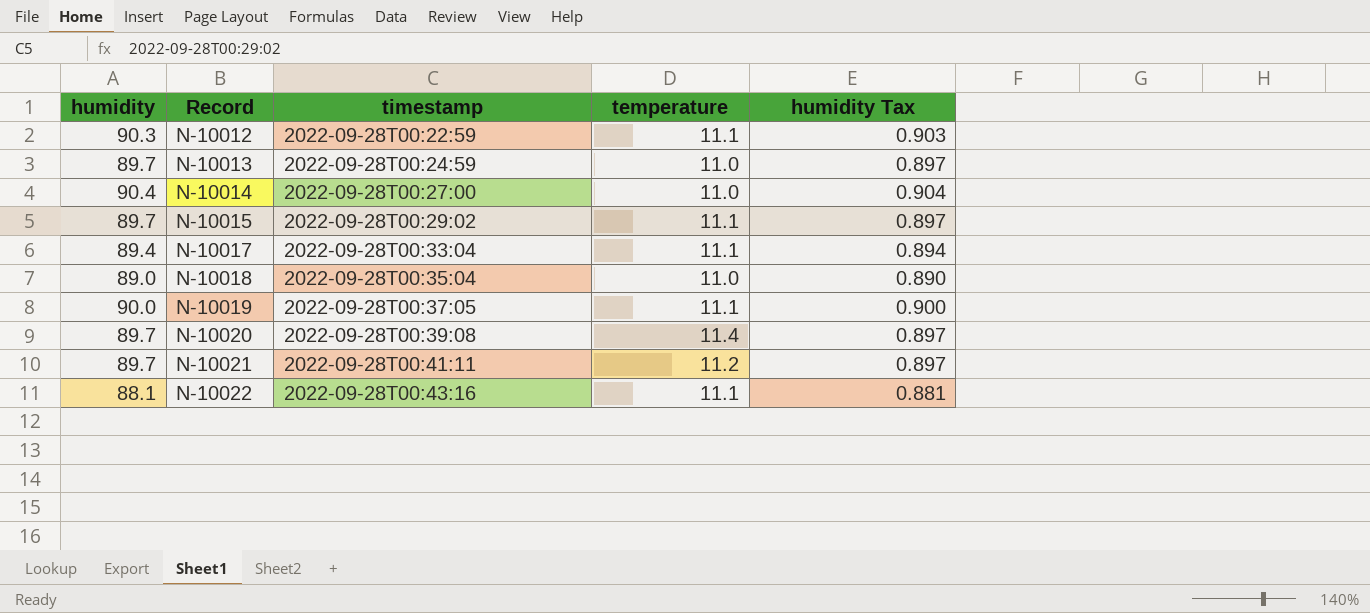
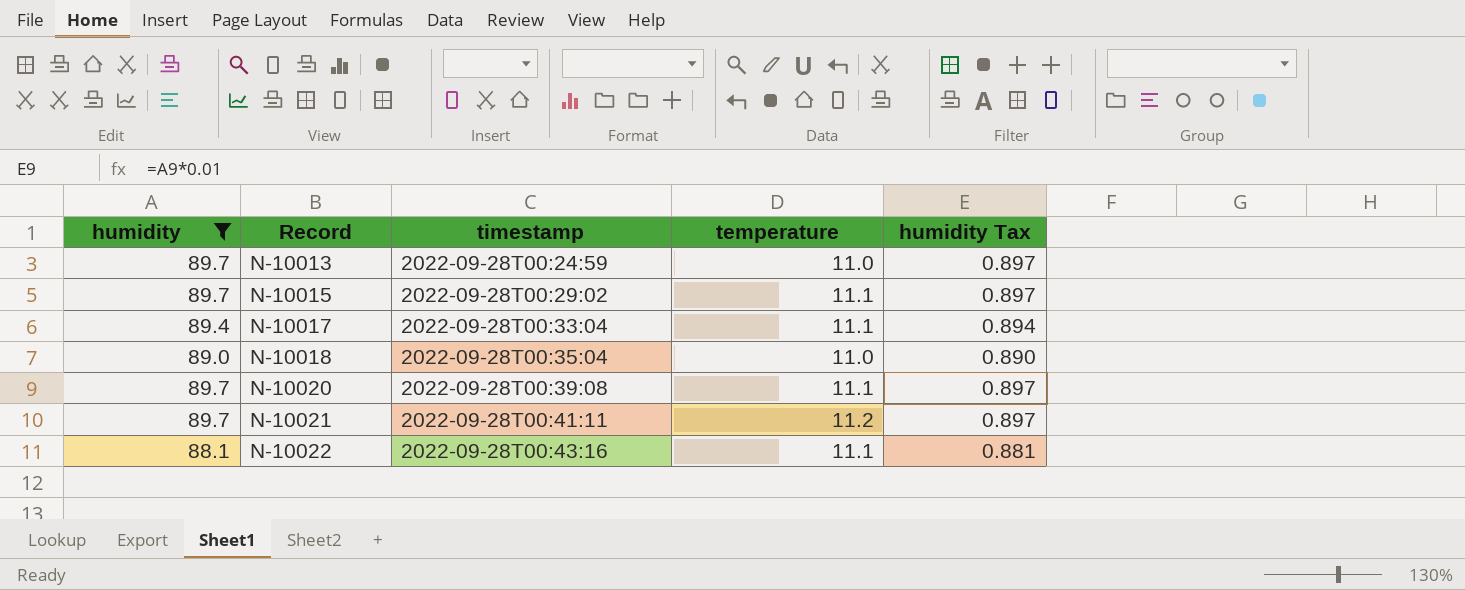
filter: none -> humidity <= 89.7
N-10020 | temperature: 11.4 -> 11.1

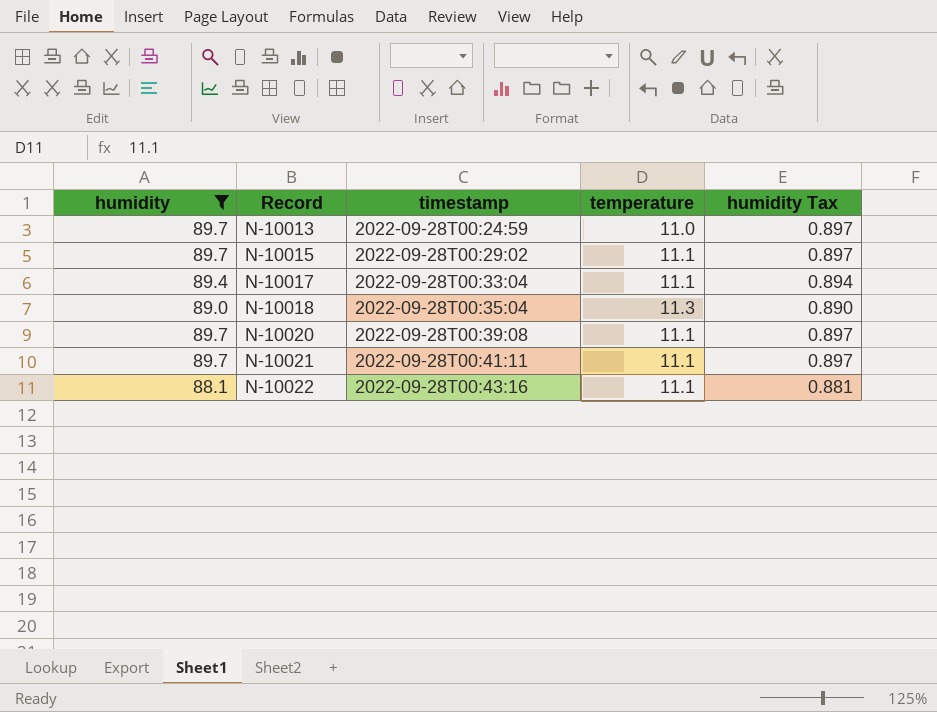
N-10018 | temperature: 11.0 -> 11.3
N-10021 | temperature: 11.2 -> 11.1

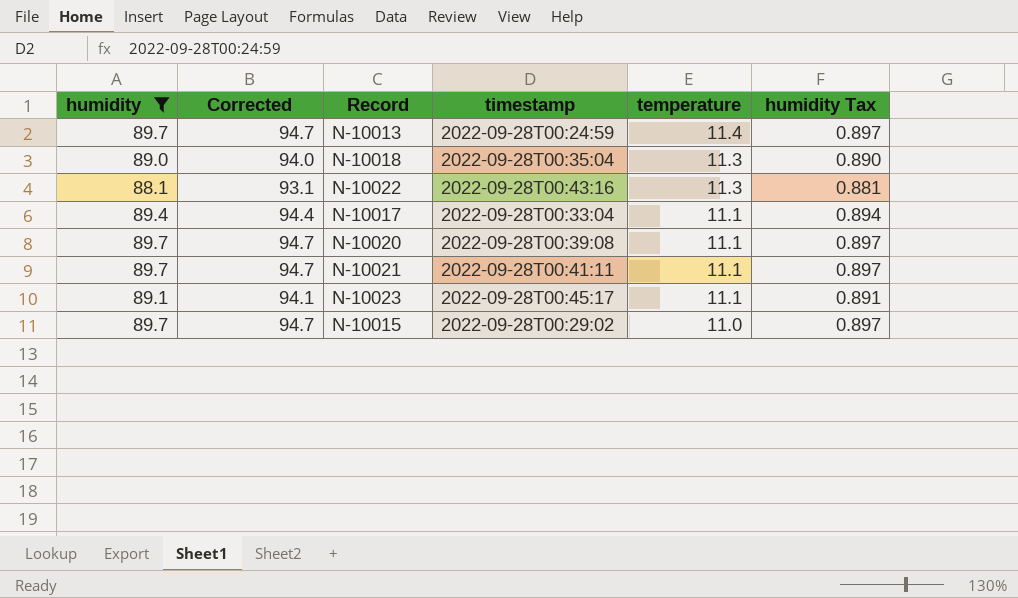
row order: Record ascending -> temperature descending
column Corrected | formula: none -> [humidity] + 5
N-10013 | temperature: 11.0 -> 11.4
N-10022 | temperature: 11.1 -> 11.3
row N-10023: none -> 89.1 | 94.1 | 2022-09-28T00:45:17 | 11.1 | 0.891
N-10015 | temperature: 11.1 -> 11.0

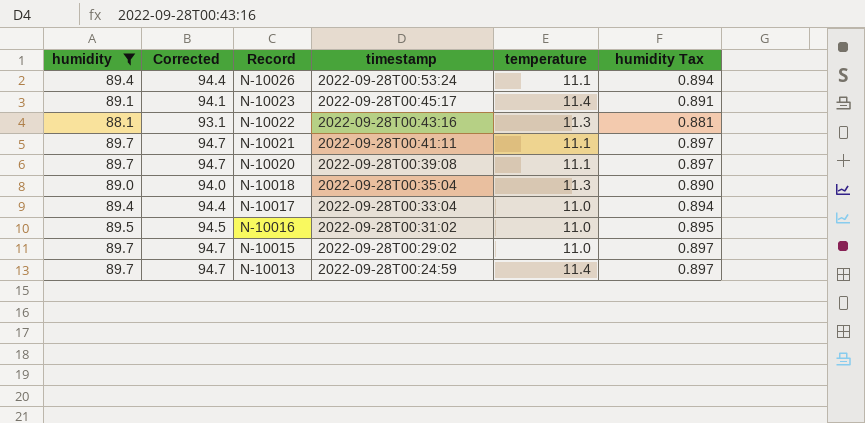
row order: temperature descending -> Record descending
row N-10026: none -> 89.4 | 94.4 | 2022-09-28T00:53:24 | 11.1 | 0.894
N-10023 | temperature: 11.1 -> 11.4
N-10017 | temperature: 11.1 -> 11.0
row N-10016: none -> 89.5 | 94.5 | 2022-09-28T00:31:02 | 11.0 | 0.895

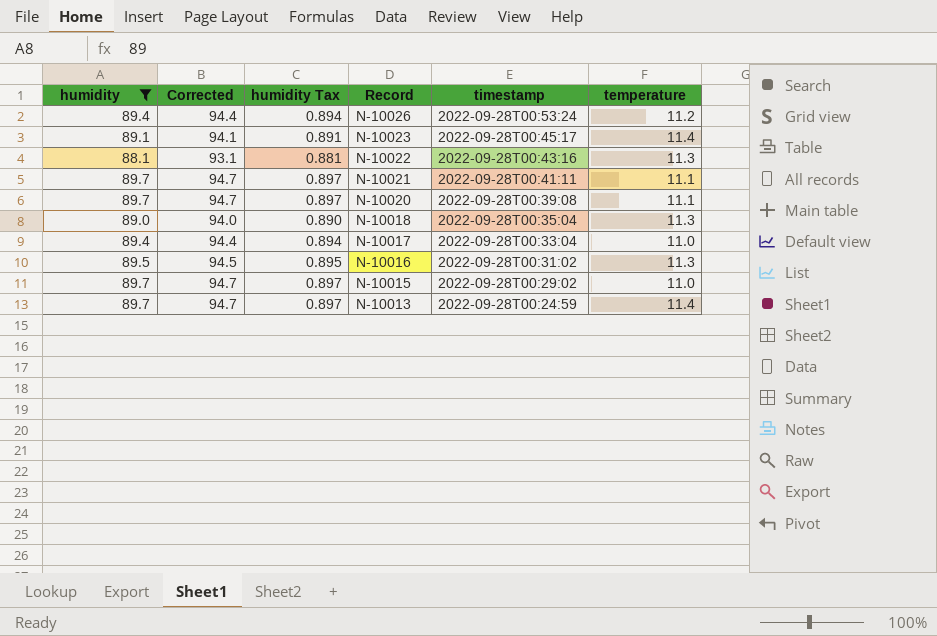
column humidity Tax | position: 6 -> 3
N-10026 | temperature: 11.1 -> 11.2
N-10016 | temperature: 11.0 -> 11.3

